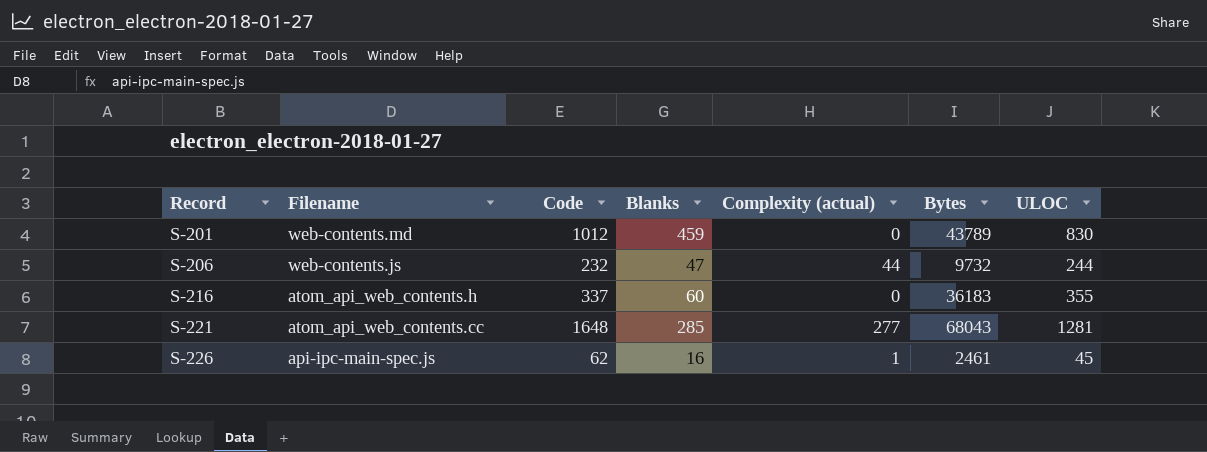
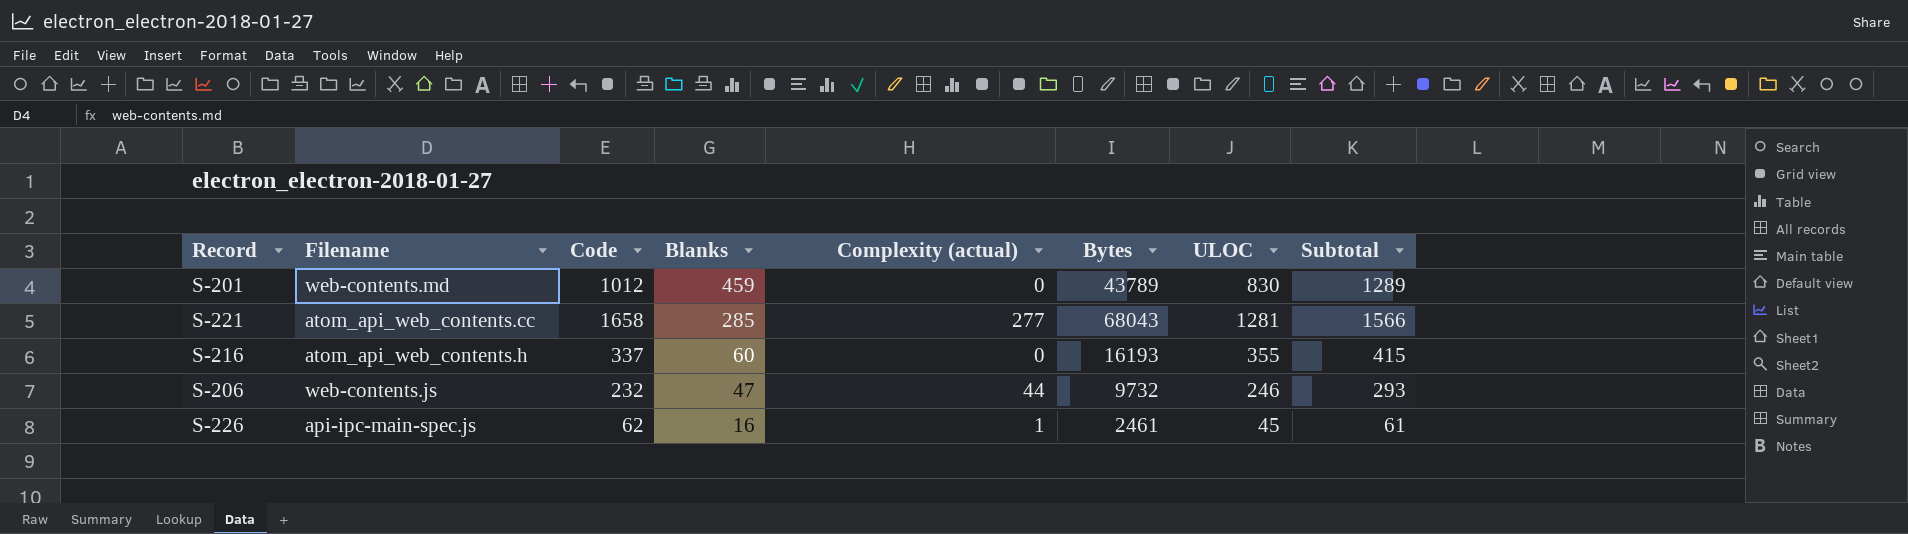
row order: Record ascending -> Blanks descending
column Subtotal | formula: none -> [Blanks] + [ULOC]
S-221 | Code: 1648 -> 1658
S-216 | Bytes: 36183 -> 16193
S-206 | ULOC: 244 -> 246

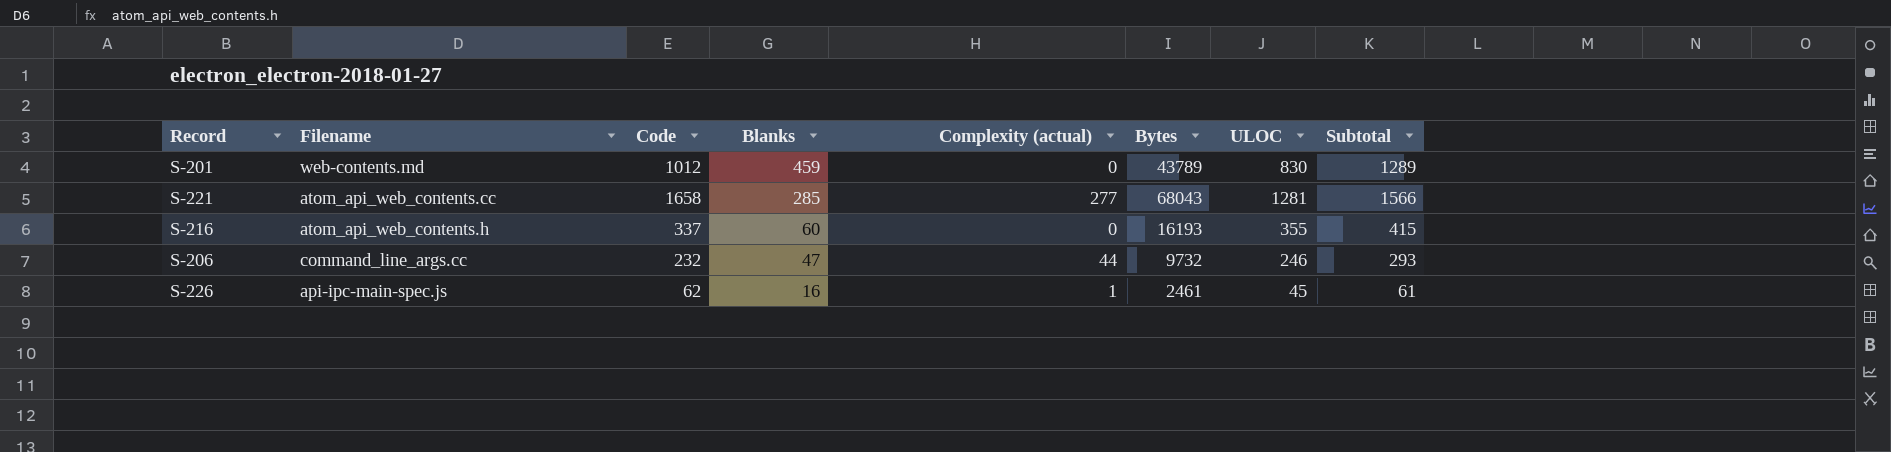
S-206 | Filename: web-contents.js -> command_line_args.cc

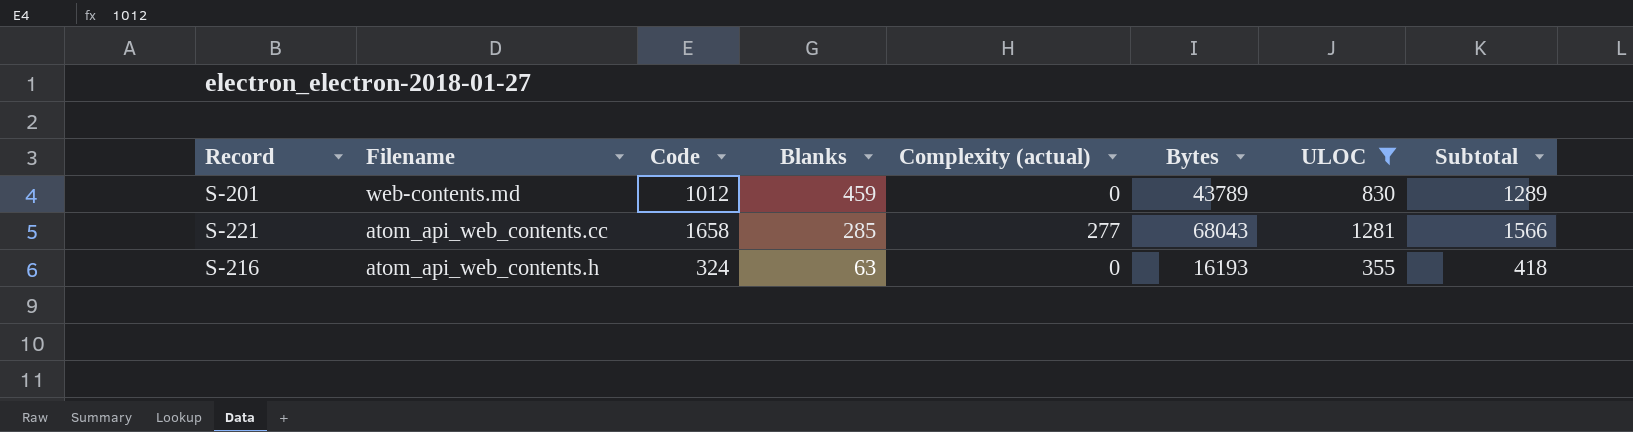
filter: none -> ULOC >= 355
S-216 | Code: 337 -> 324
S-216 | Blanks: 60 -> 63
S-216 | Subtotal: 415 -> 418

